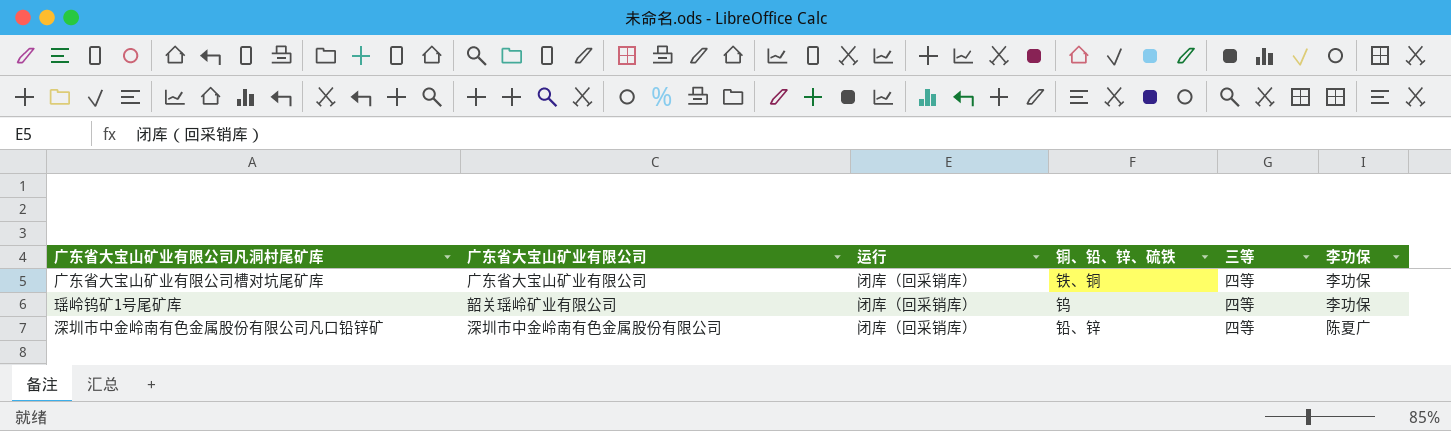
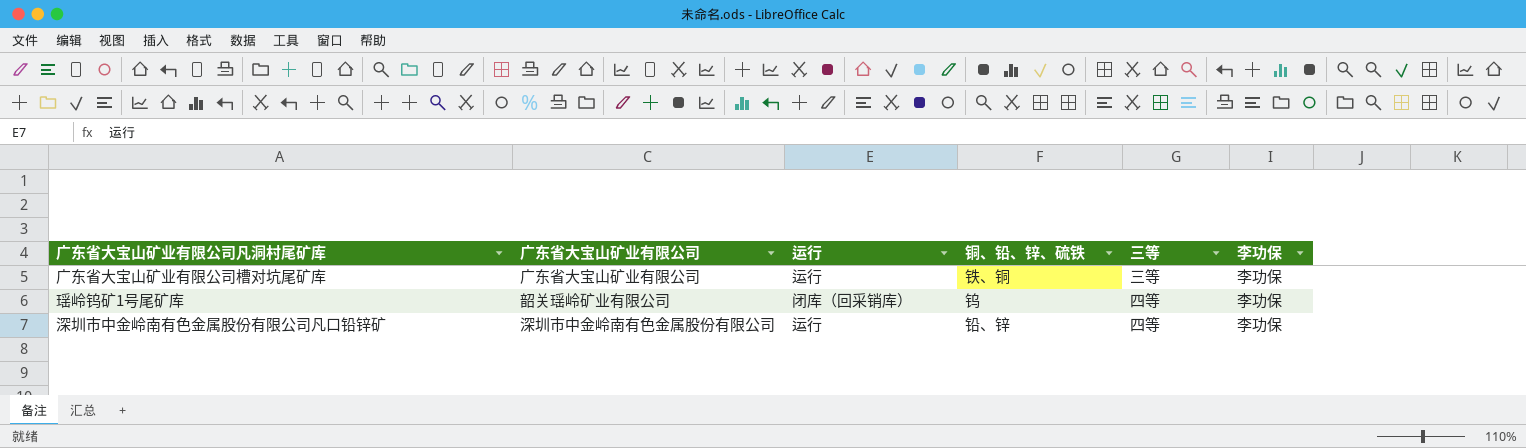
广东省大宝山矿业有限公司槽对坑尾矿库 | 运行: 闭库（回采销库） -> 运行
广东省大宝山矿业有限公司槽对坑尾矿库 | 三等: 四等 -> 三等
深圳市中金岭南有色金属股份有限公司凡口铅锌矿 | 运行: 闭库（回采销库） -> 运行
深圳市中金岭南有色金属股份有限公司凡口铅锌矿 | 李功保: 陈夏广 -> 李功保

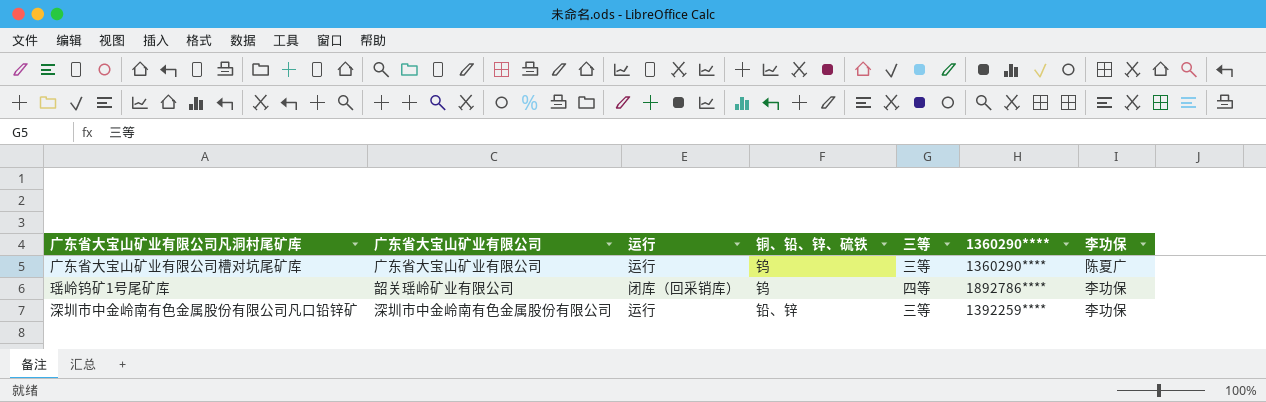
column 1360290**** | position: none -> 6
广东省大宝山矿业有限公司槽对坑尾矿库 | 铜、铅、锌、硫铁: 铁、铜 -> 钨
广东省大宝山矿业有限公司槽对坑尾矿库 | 李功保: 李功保 -> 陈夏广
深圳市中金岭南有色金属股份有限公司凡口铅锌矿 | 三等: 四等 -> 三等

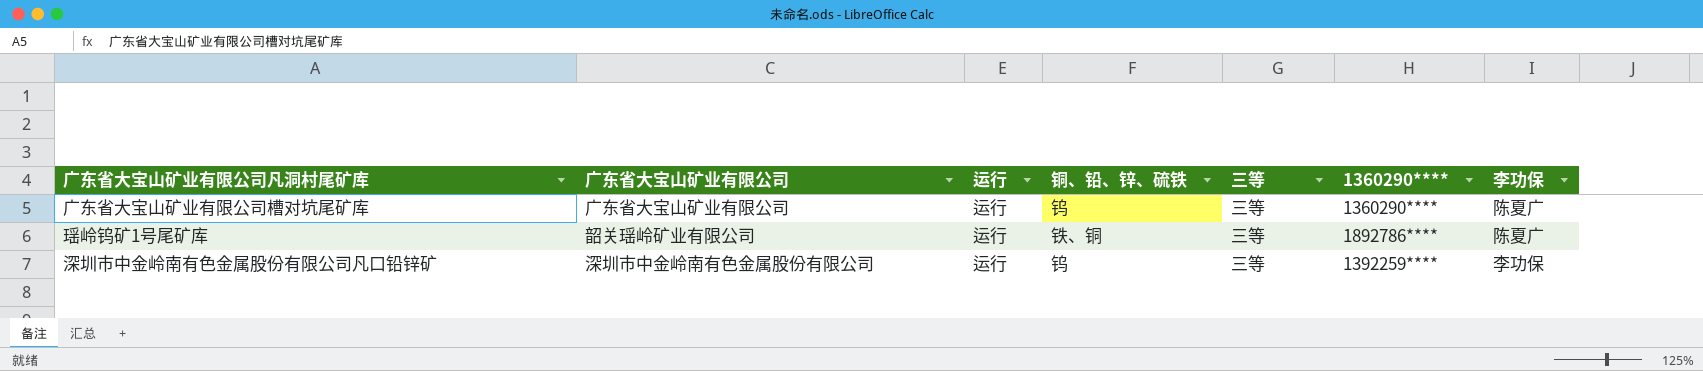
瑶岭钨矿1号尾矿库 | 运行: 闭库（回采销库） -> 运行
瑶岭钨矿1号尾矿库 | 铜、铅、锌、硫铁: 钨 -> 铁、铜
瑶岭钨矿1号尾矿库 | 三等: 四等 -> 三等
瑶岭钨矿1号尾矿库 | 李功保: 李功保 -> 陈夏广
深圳市中金岭南有色金属股份有限公司凡口铅锌矿 | 铜、铅、锌、硫铁: 铅、锌 -> 钨

